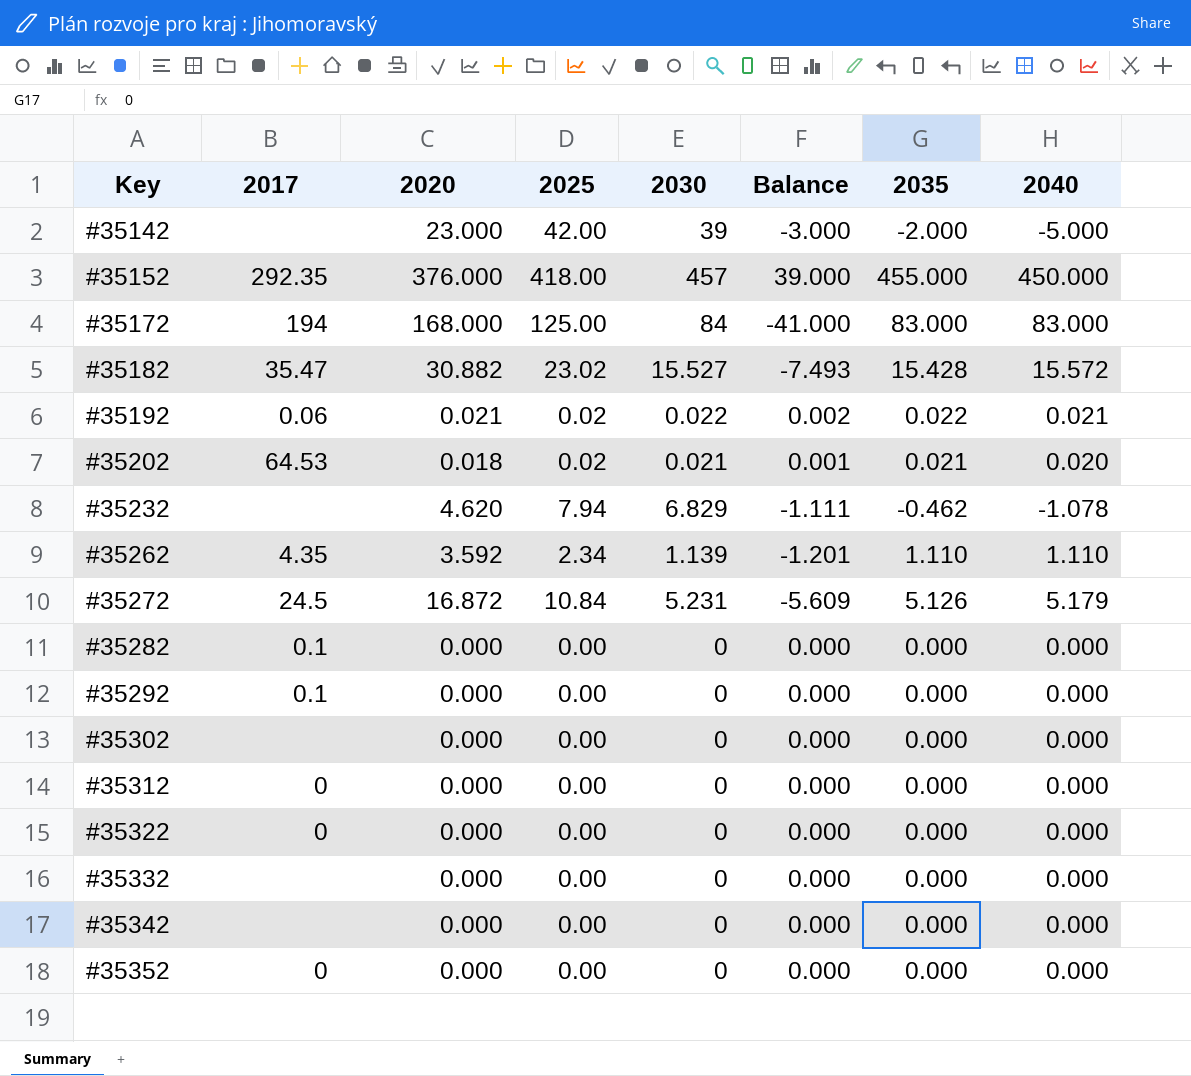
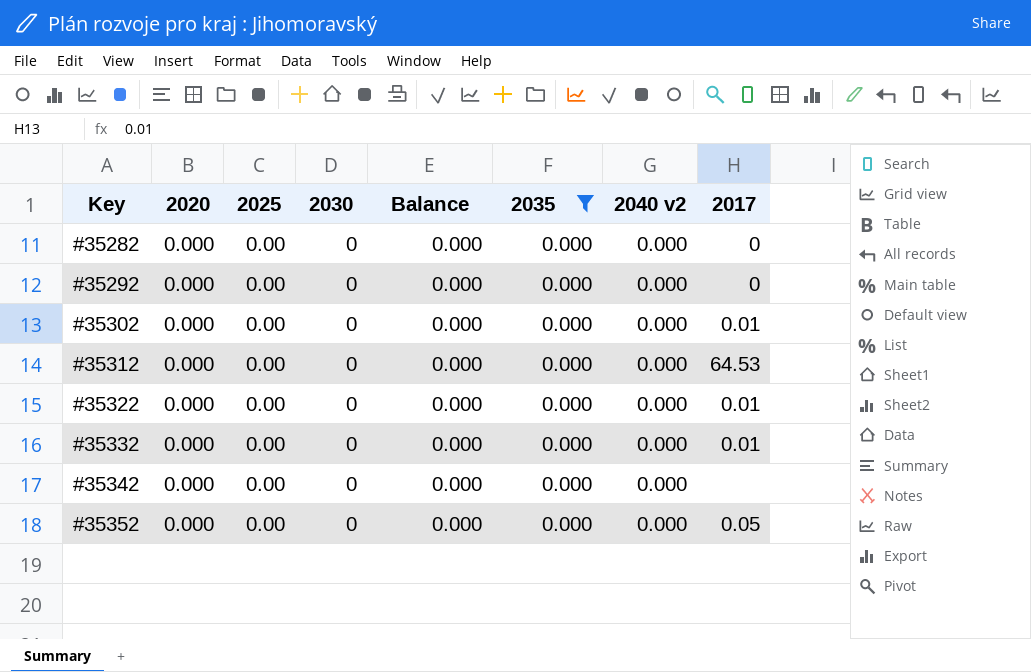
filter: none -> 2035 = 0.000
column name: 2040 -> 2040 v2
column 2017 | position: 2 -> 8
#35282 | 2017: 0.1 -> 0
#35292 | 2017: 0.1 -> 0
#35302 | 2017: none -> 0.01
#35312 | 2017: 0 -> 64.53
#35322 | 2017: 0 -> 0.01
#35332 | 2017: none -> 0.01
#35352 | 2017: 0 -> 0.05

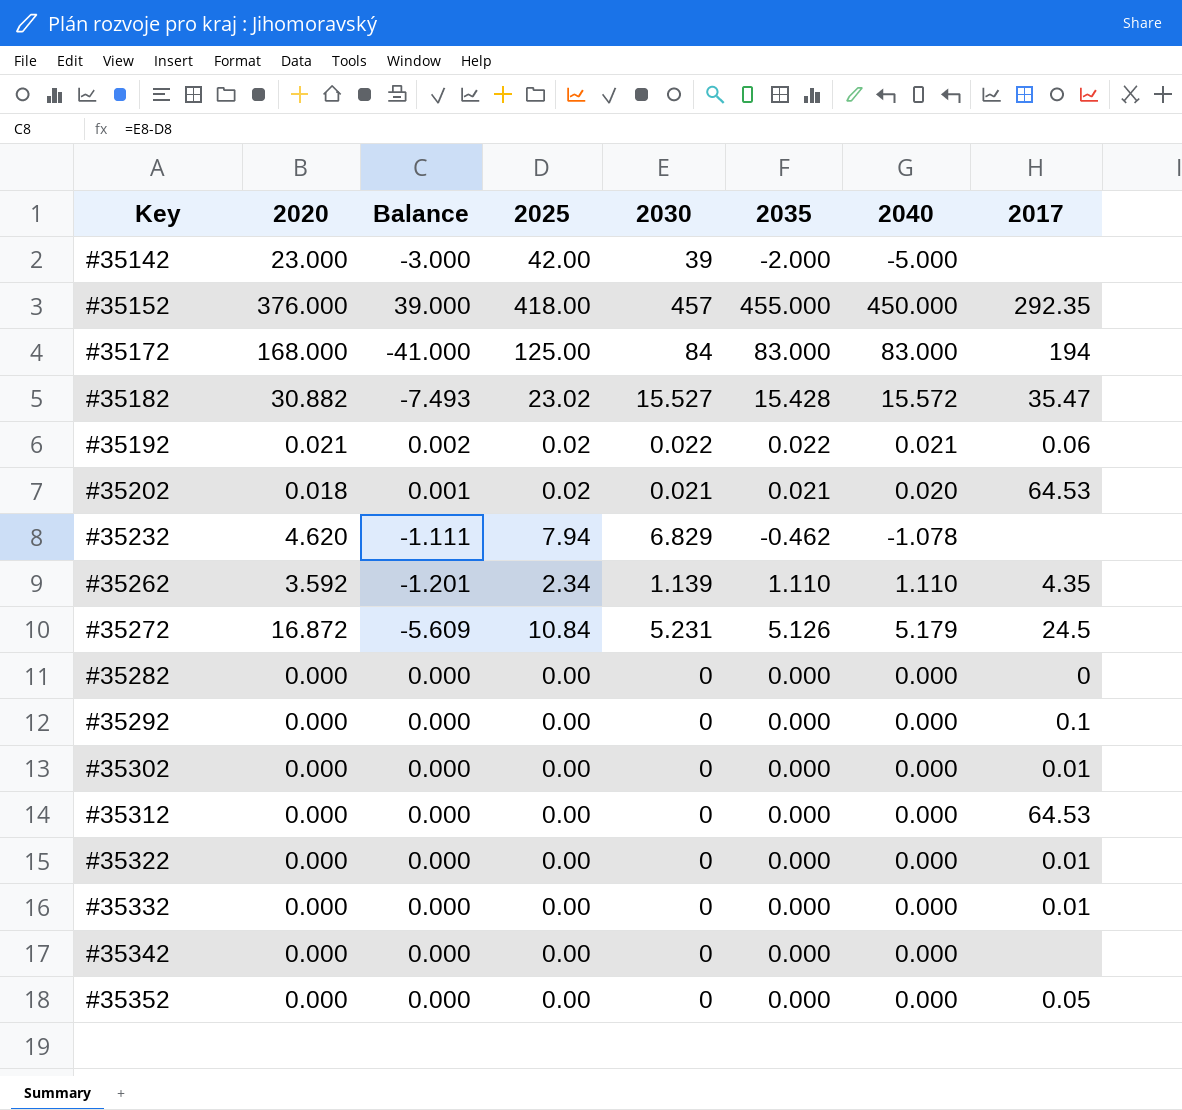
filter: 2035 = 0.000 -> none
column Balance | position: 5 -> 3
column name: 2040 v2 -> 2040
#35292 | 2017: 0 -> 0.1

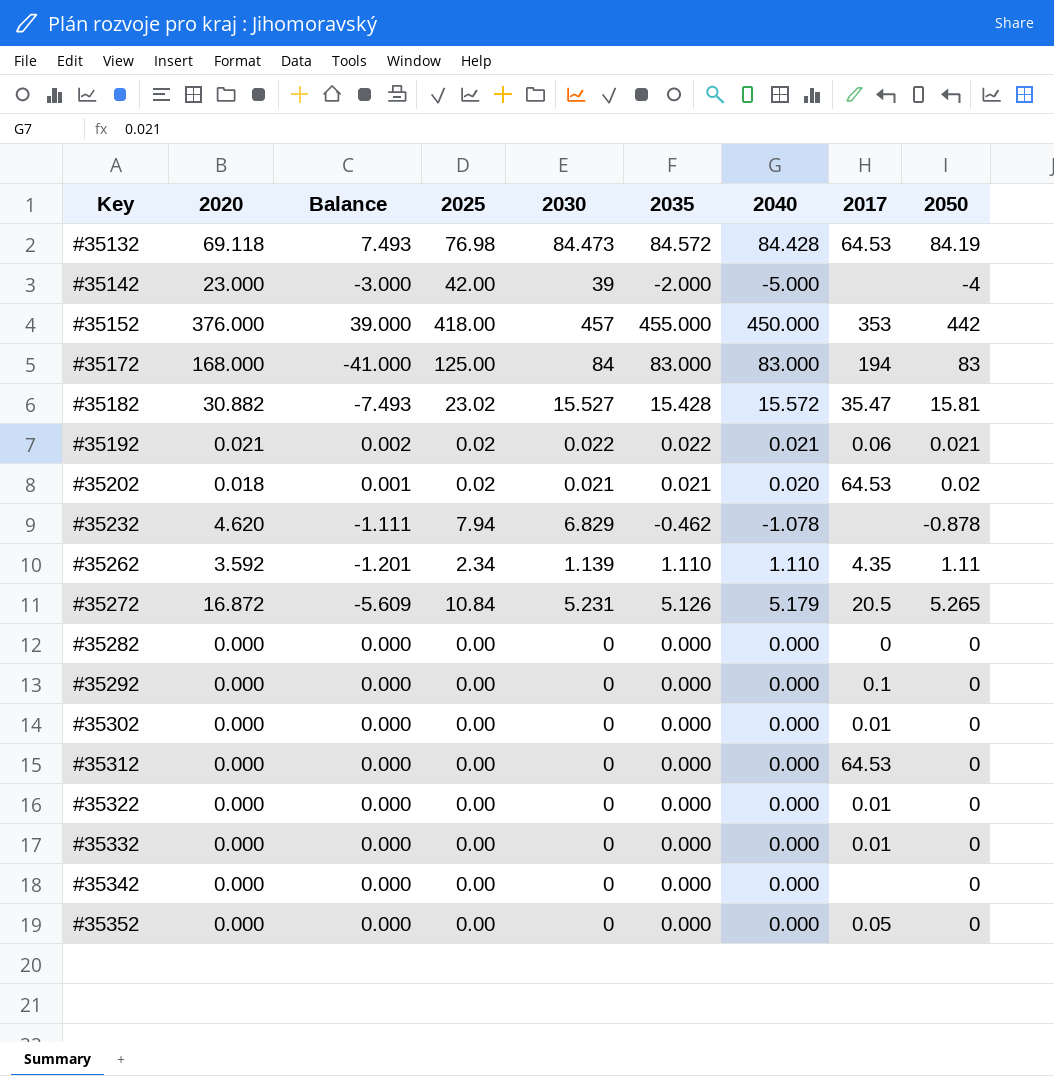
column 2050 | position: none -> 9
row #35132: none -> 69.118 | 7.493 | 76.98 | 84.473 | 84.572 | 84.428 | 64.53 | 84.19
#35152 | 2017: 292.35 -> 353
#35272 | 2017: 24.5 -> 20.5

